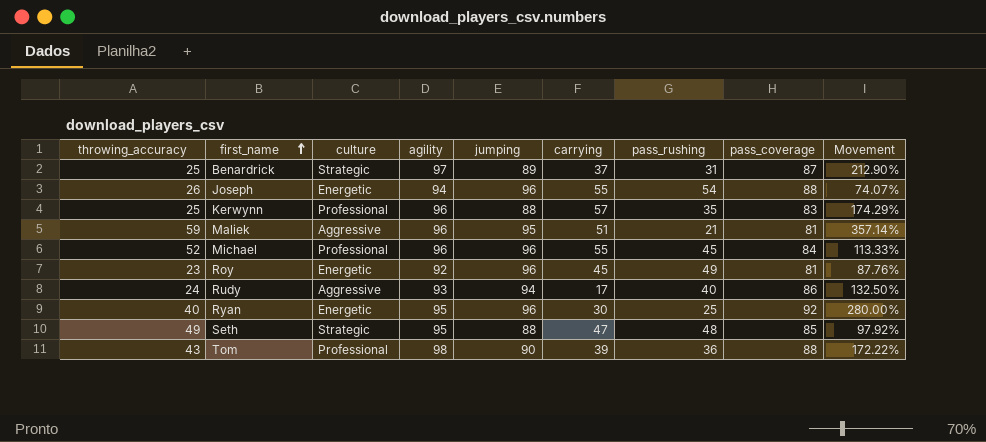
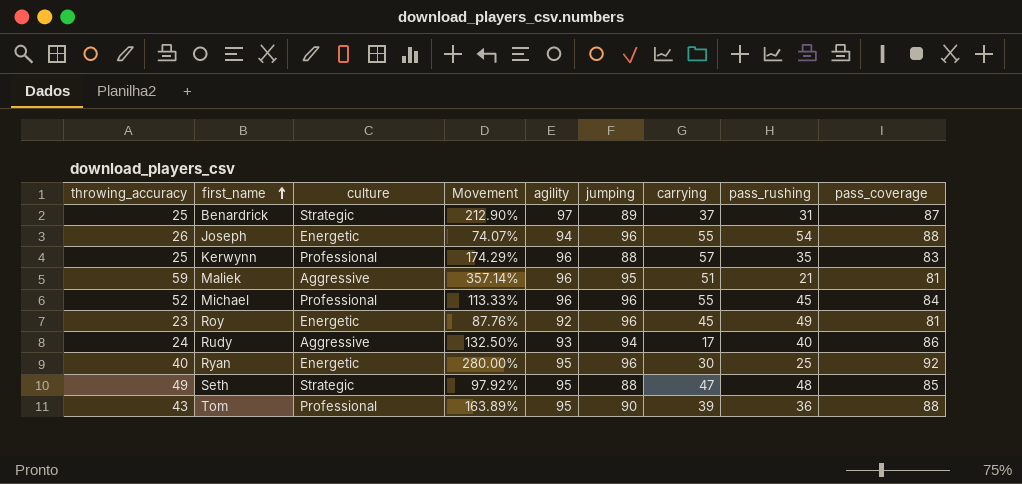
column Movement | position: 9 -> 4
Tom | Movement: 172.22% -> 163.89%
Tom | agility: 98 -> 95

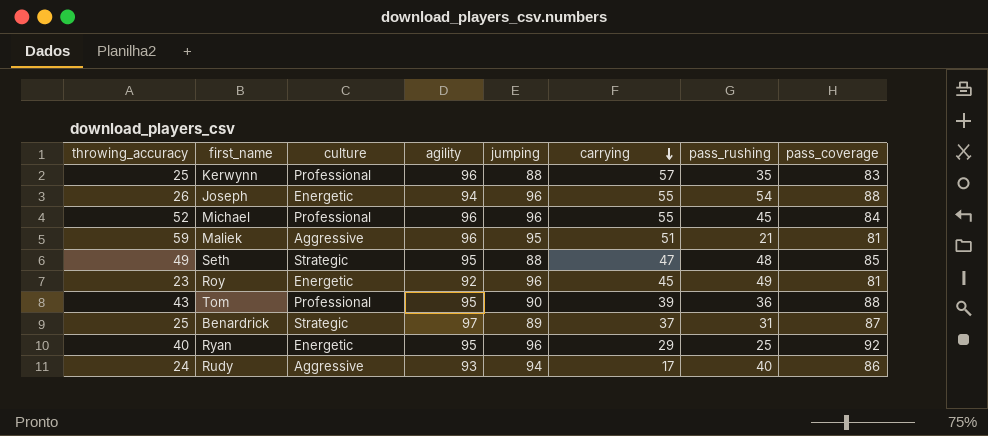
row order: first_name ascending -> carrying descending
column Movement | formula: ([agility] - [pass_rushing]) / [pass_rushing] -> none
Ryan | carrying: 30 -> 29

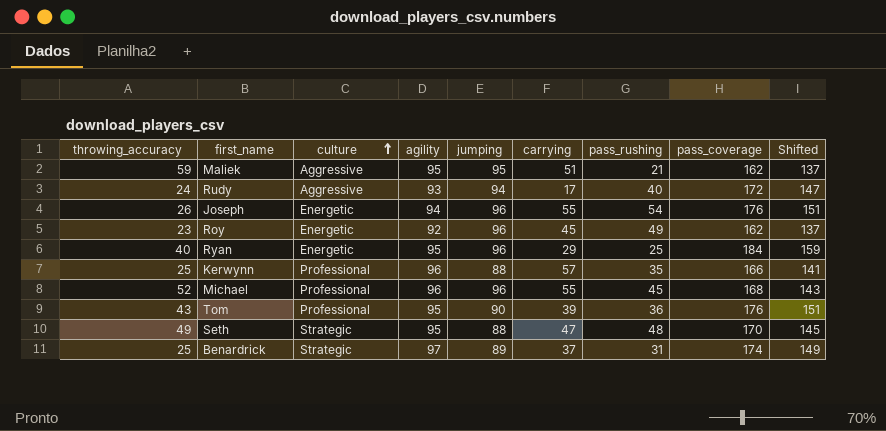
row order: carrying descending -> culture ascending
column Shifted | formula: none -> [pass_coverage] - 25
Maliek | agility: 96 -> 95
Maliek | pass_coverage: 81 -> 162
Rudy | pass_coverage: 86 -> 172
Joseph | pass_coverage: 88 -> 176
Roy | pass_coverage: 81 -> 162
Ryan | pass_coverage: 92 -> 184
Kerwynn | pass_coverage: 83 -> 166
Michael | pass_coverage: 84 -> 168
Tom | pass_coverage: 88 -> 176
Seth | pass_coverage: 85 -> 170
Benardrick | pass_coverage: 87 -> 174

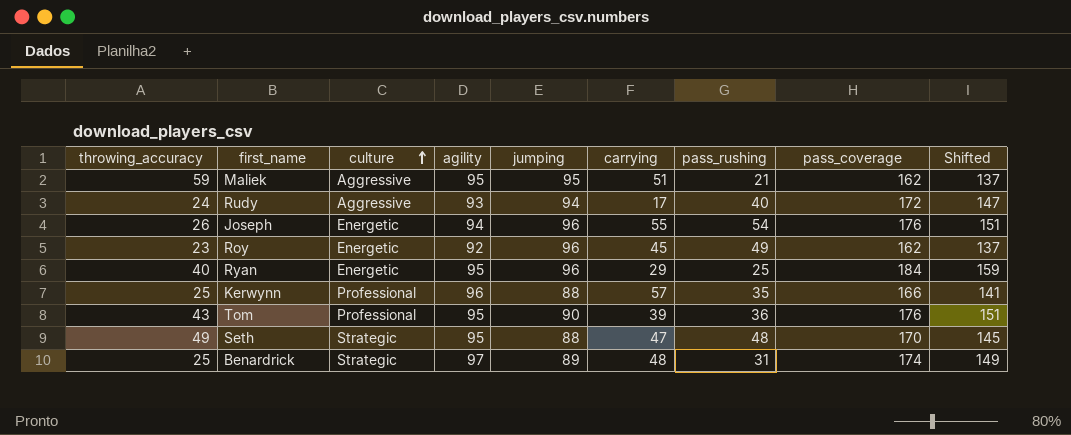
row Michael: 52 | Professional | 96 | 96 | 55 | 45 | 168 | 143 -> none
Benardrick | carrying: 37 -> 48

